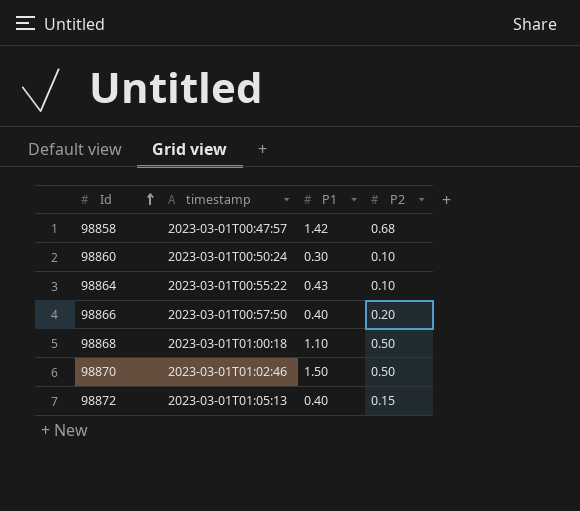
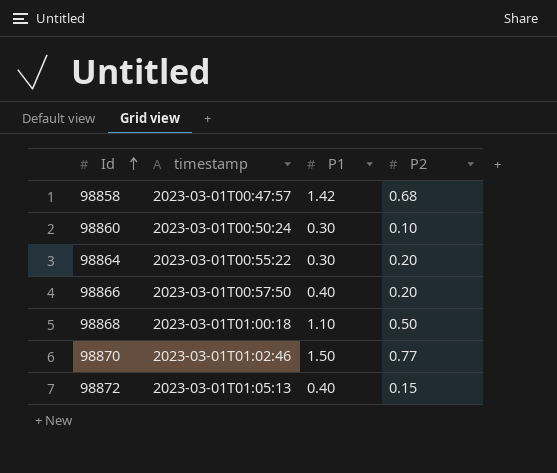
98864 | P1: 0.43 -> 0.30
98864 | P2: 0.10 -> 0.20
98870 | P2: 0.50 -> 0.77

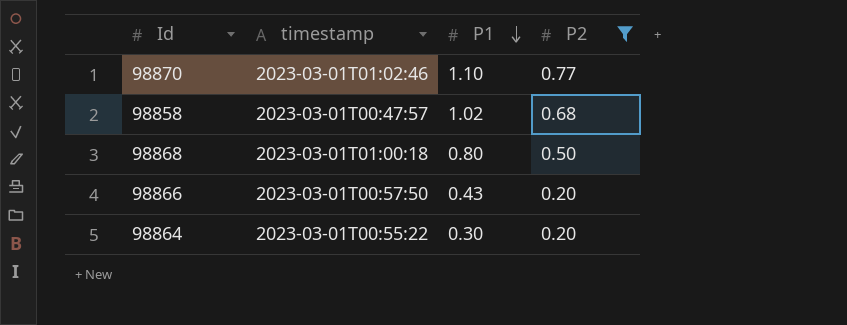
filter: none -> P2 >= 0.20
row order: Id ascending -> P1 descending
98870 | P1: 1.50 -> 1.10
98858 | P1: 1.42 -> 1.02
98868 | P1: 1.10 -> 0.80
98866 | P1: 0.40 -> 0.43

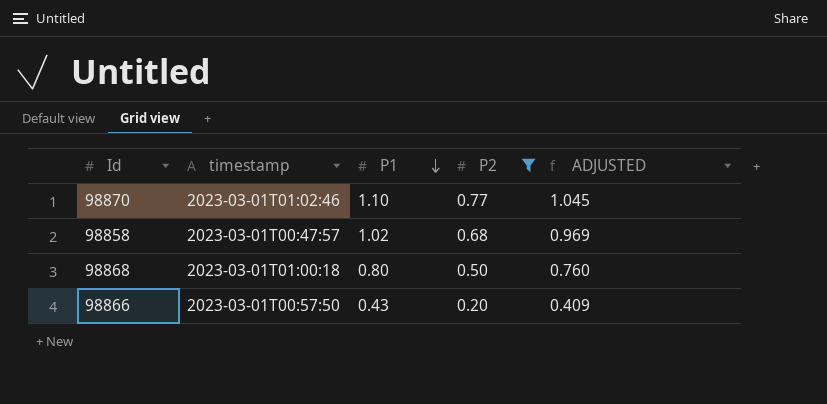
column ADJUSTED | formula: none -> [P1] * 0.95
row 98864: 2023-03-01T00:55:22 | 0.30 | 0.20 -> none

